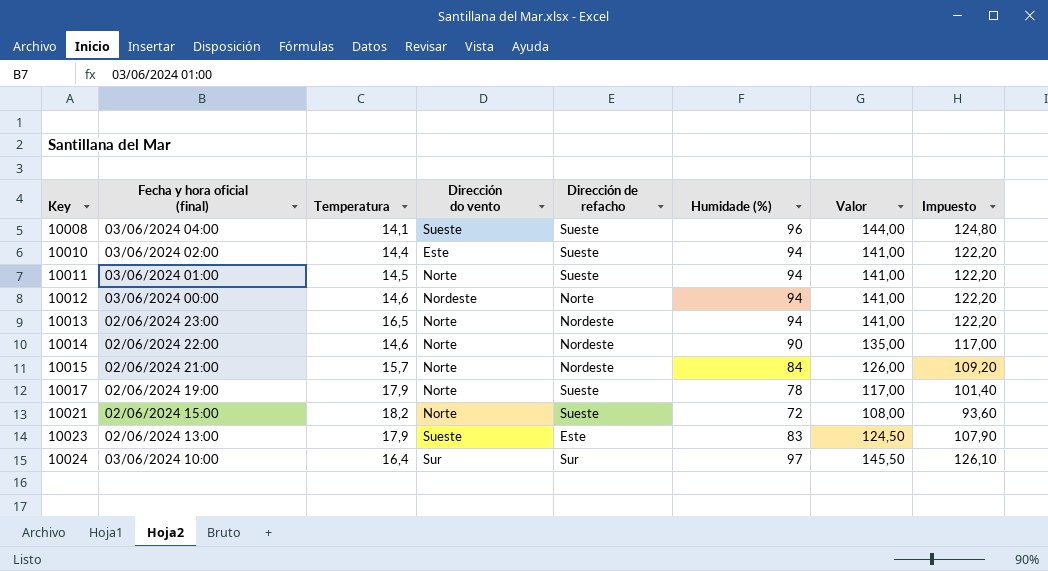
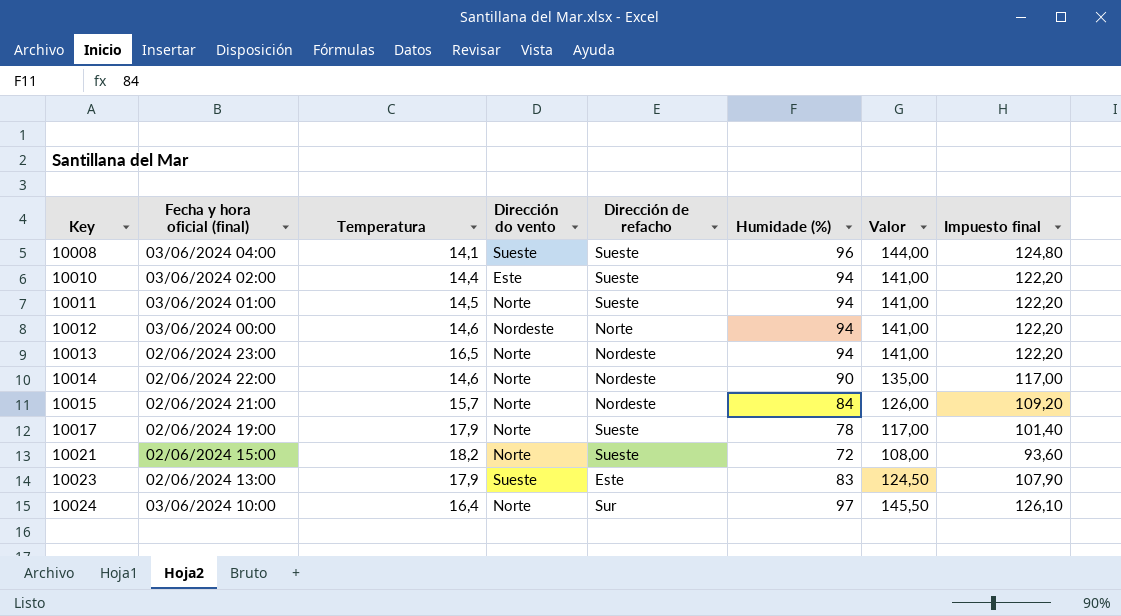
column name: Impuesto -> Impuesto final
10024 | Dirección do vento: Sur -> Norte

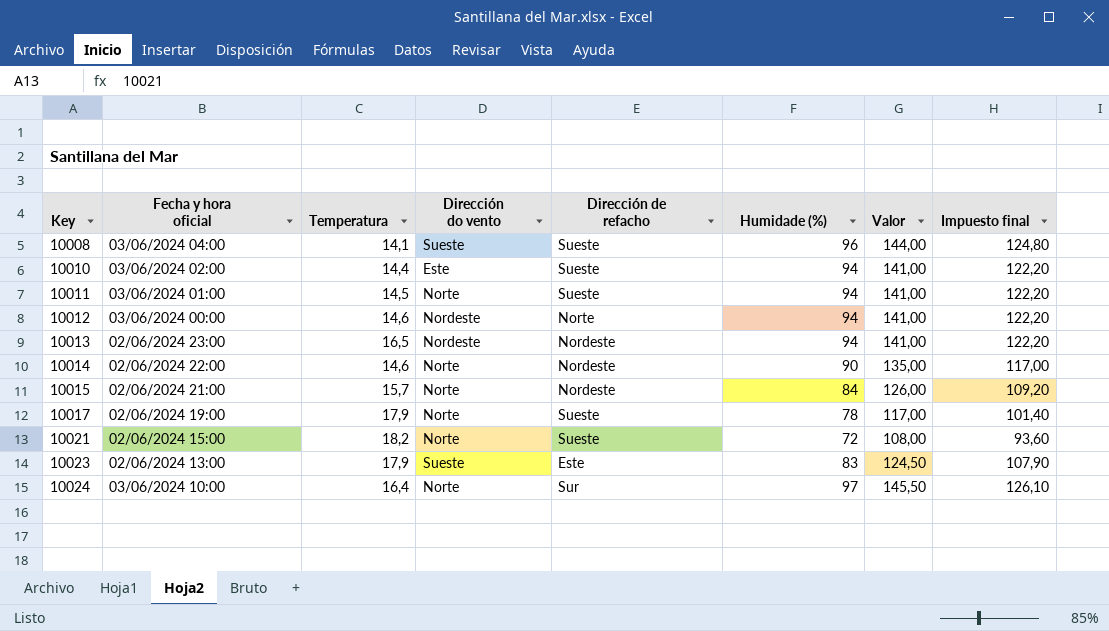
column name: Fecha y hora oficial (final) -> Fecha y hora oficial
10013 | Dirección do vento: Norte -> Nordeste

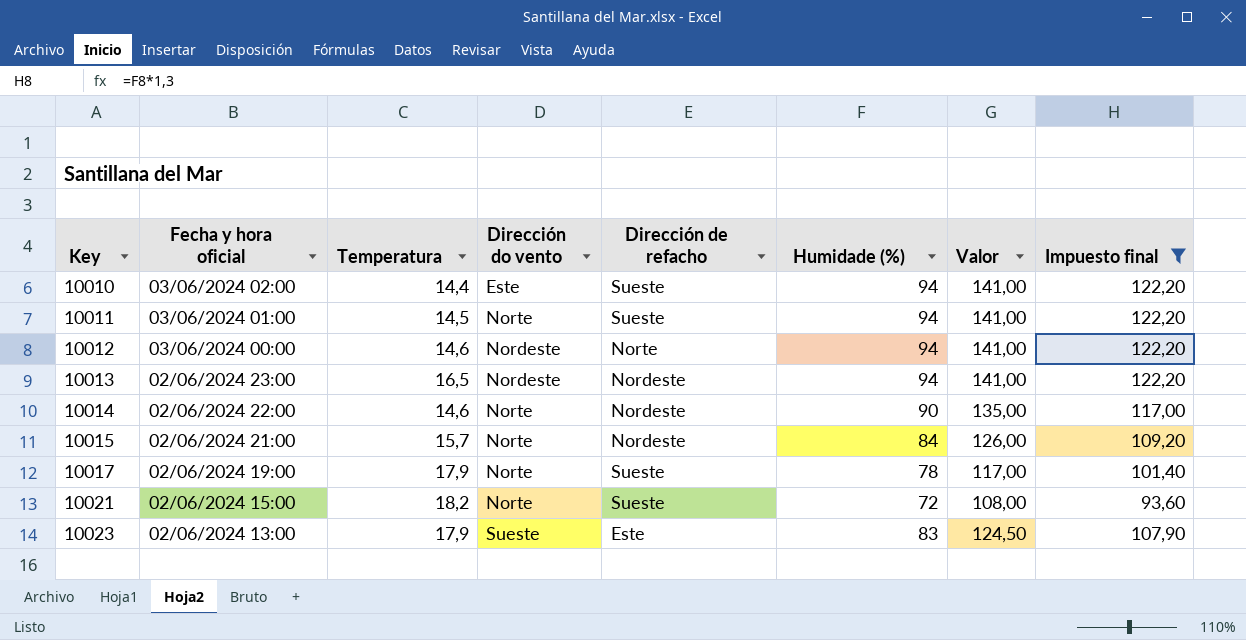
filter: none -> Impuesto final <= 122,20

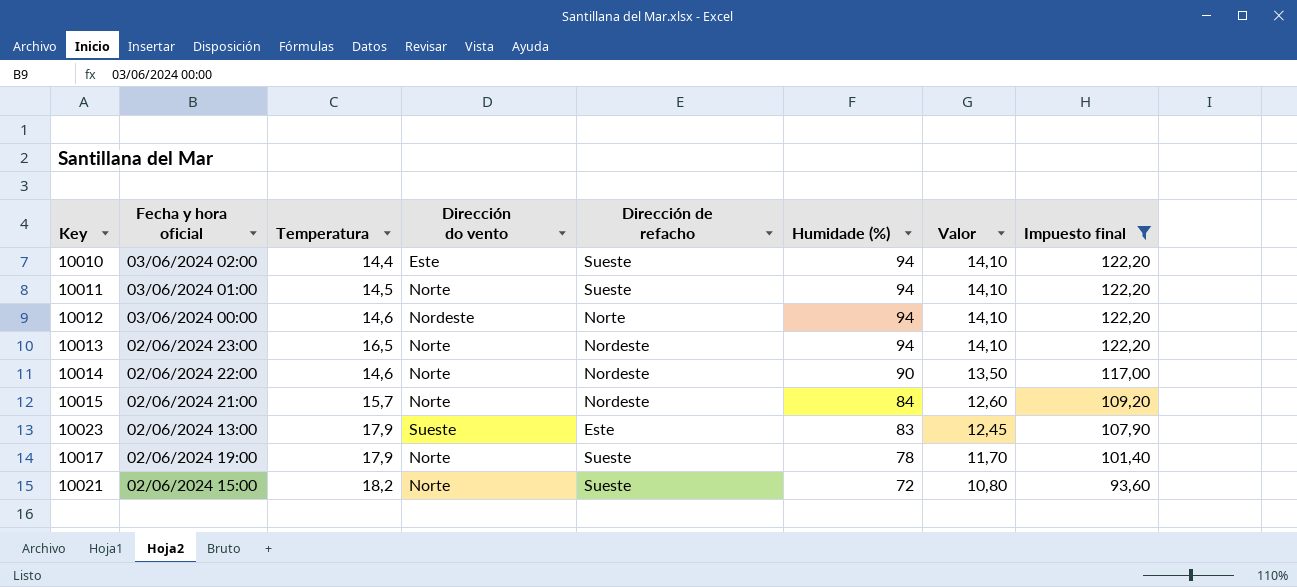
row order: Key ascending -> Humidade (%) descending
column Valor | formula: [Humidade (%)] * 1,5 -> [Humidade (%)] * 0,15
10013 | Dirección do vento: Nordeste -> Norte

